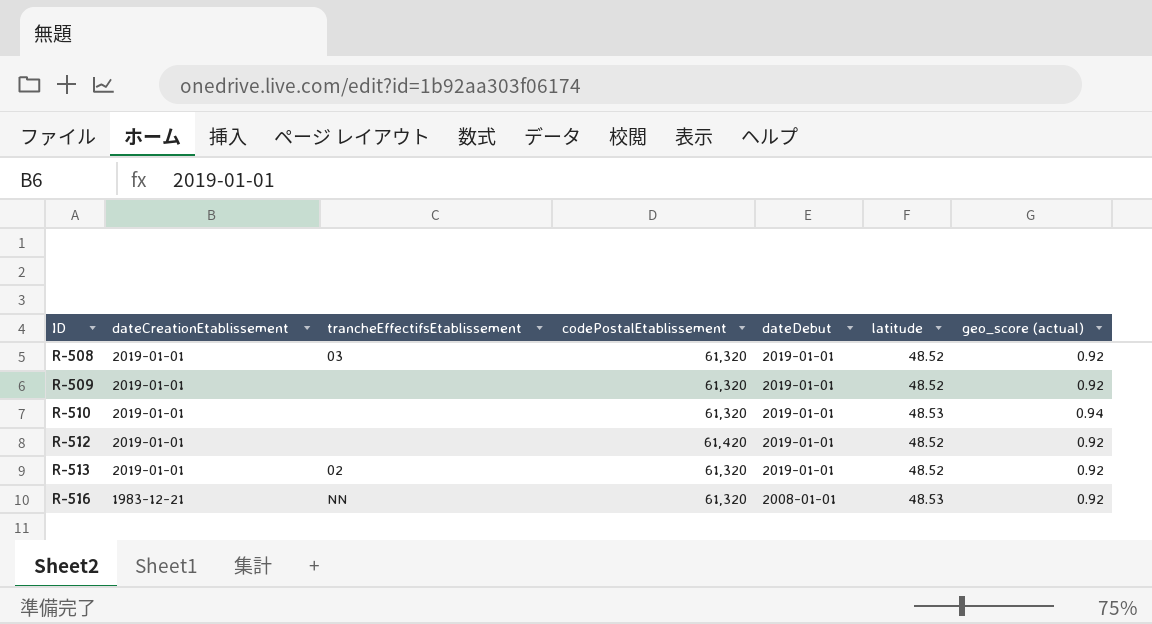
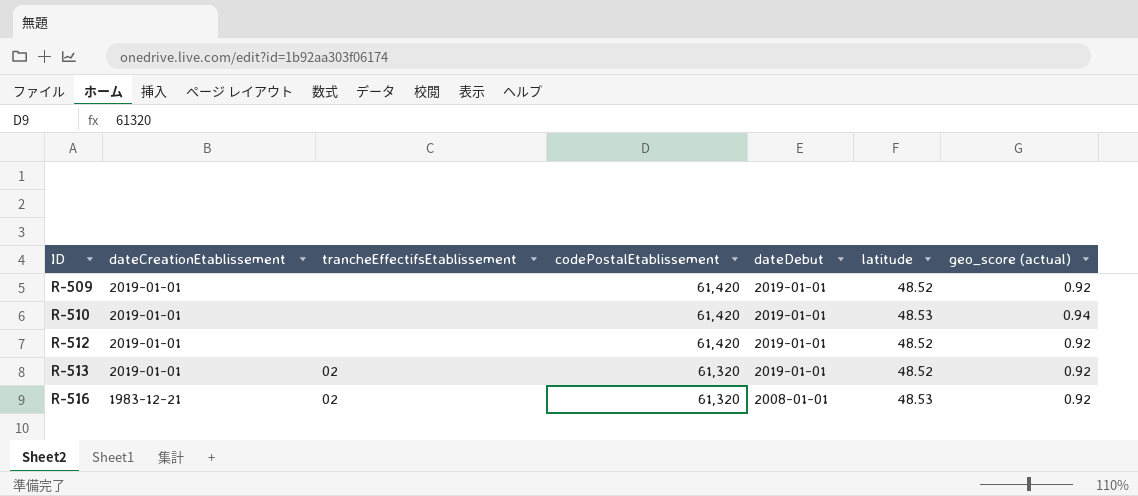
row R-508: 2019-01-01 | 03 | 61,320 | 2019-01-01 | 48.52 | 0.92 -> none
R-509 | codePostalEtablissement: 61,320 -> 61,420
R-510 | codePostalEtablissement: 61,320 -> 61,420
R-516 | trancheEffectifsEtablissement: NN -> 02

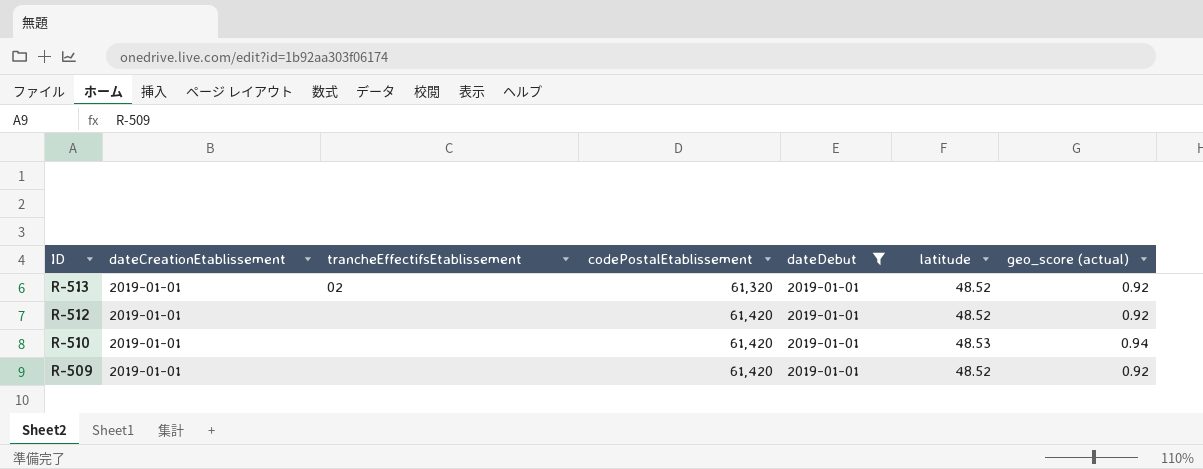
filter: none -> dateDebut = 2019-01-01
row order: ID ascending -> ID descending

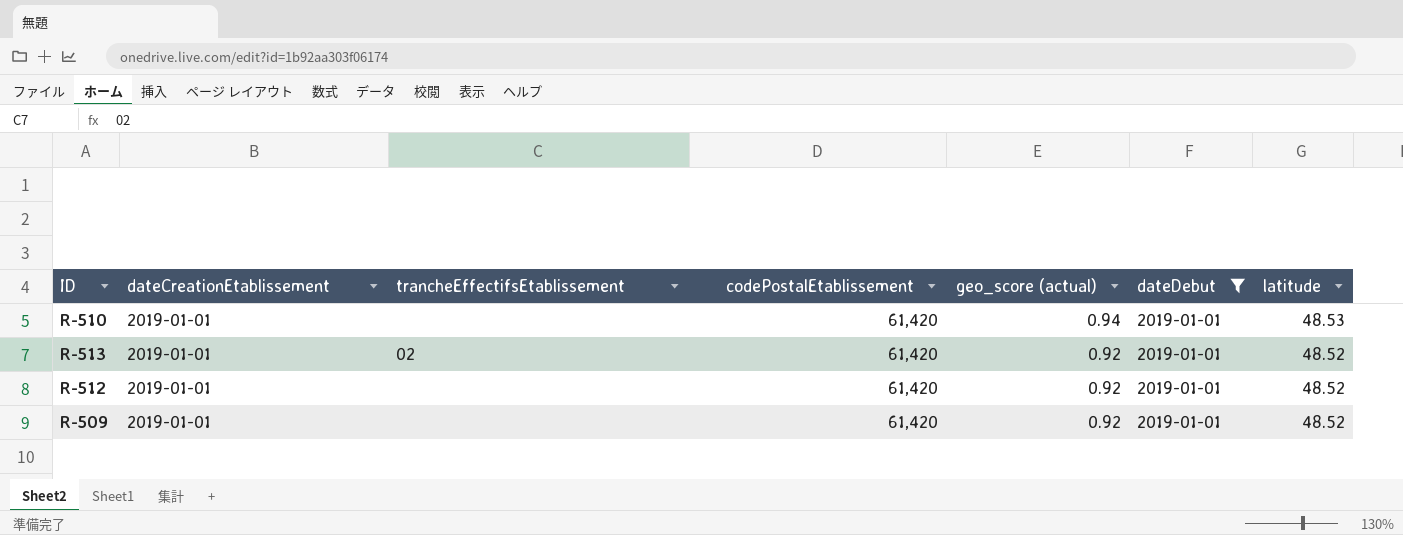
row order: ID descending -> geo_score (actual) descending
column geo_score (actual) | position: 7 -> 5
R-513 | codePostalEtablissement: 61,320 -> 61,420

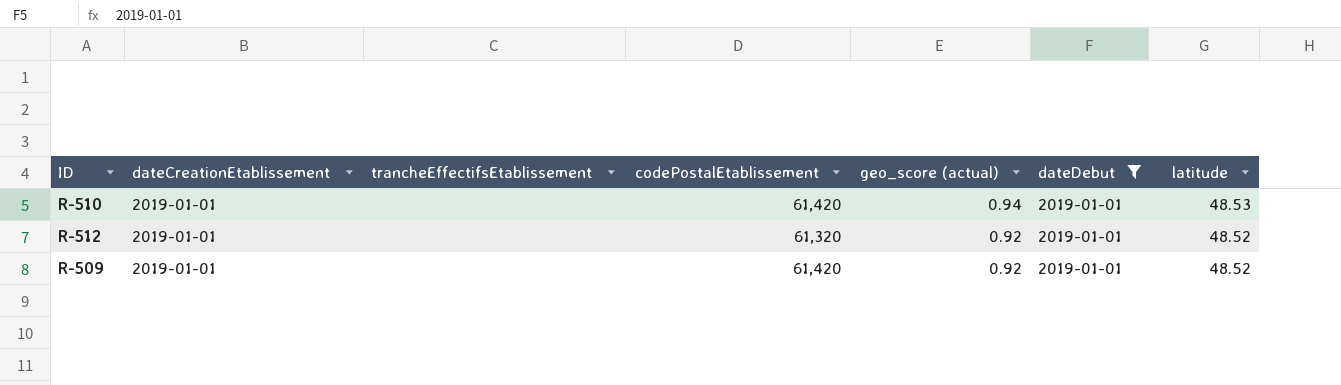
row R-513: 2019-01-01 | 02 | 61,420 | 0.92 | 2019-01-01 | 48.52 -> none
R-512 | codePostalEtablissement: 61,420 -> 61,320

